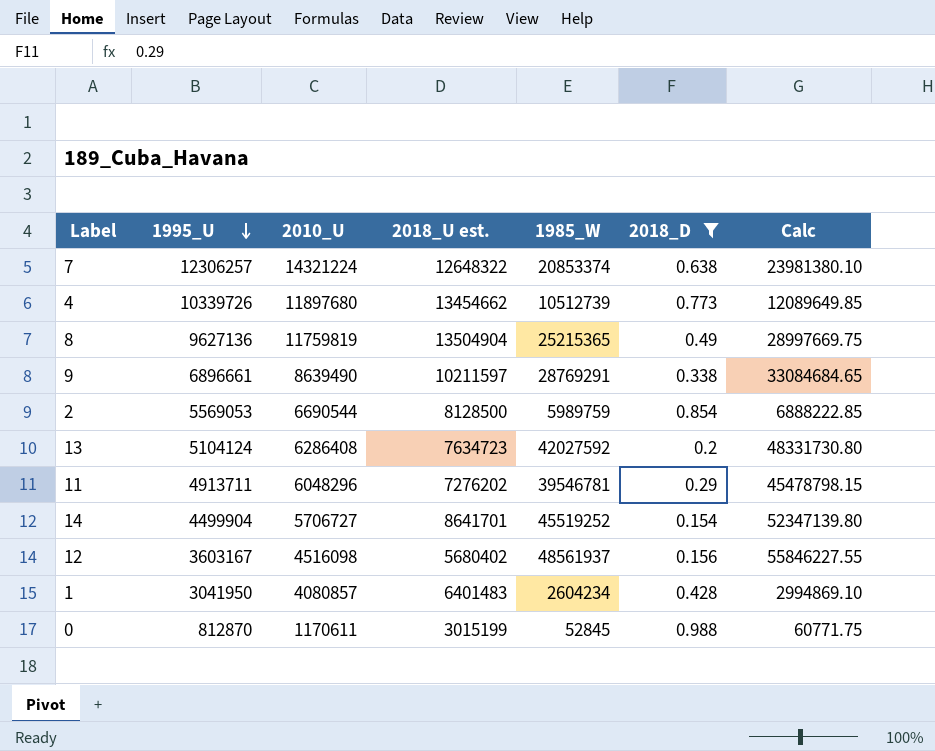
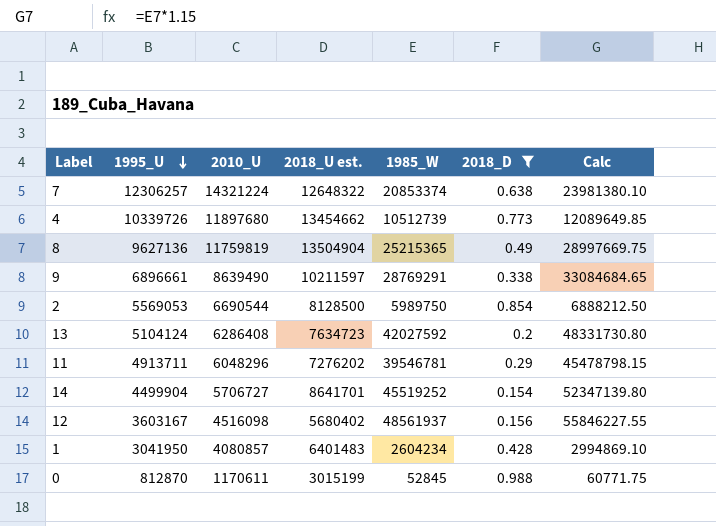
2 | 1985_W: 5989759 -> 5989750
2 | Calc: 6888222.85 -> 6888212.50

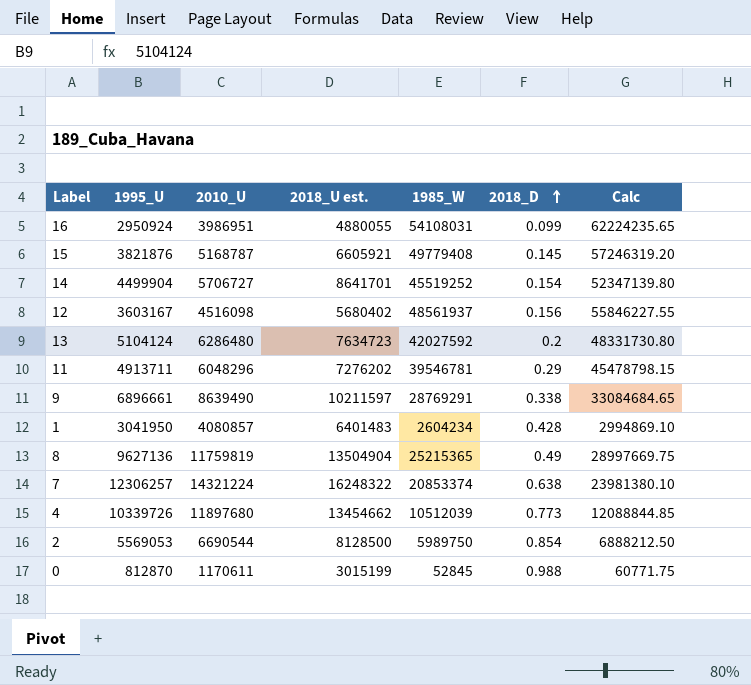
filter: 2018_D >= 0.154 -> none
row order: 1995_U descending -> 2018_D ascending
13 | 2010_U: 6286408 -> 6286480
7 | 2018_U est.: 12648322 -> 16248322
4 | 1985_W: 10512739 -> 10512039
4 | Calc: 12089649.85 -> 12088844.85

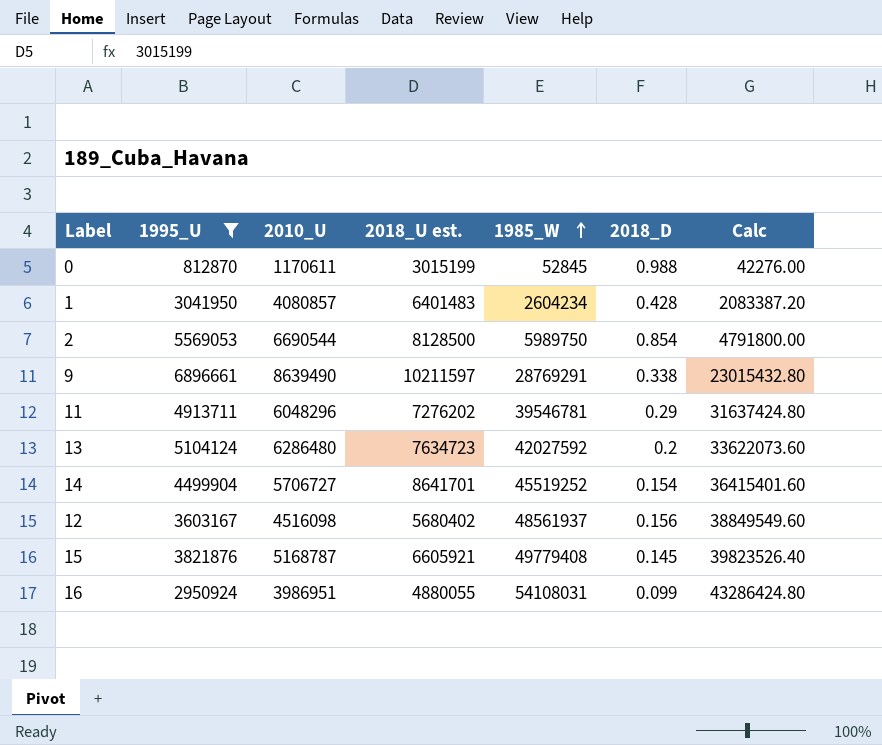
filter: none -> 1995_U <= 6896661
row order: 2018_D ascending -> 1985_W ascending
column Calc | formula: [1985_W] * 1.15 -> [1985_W] * 0.8

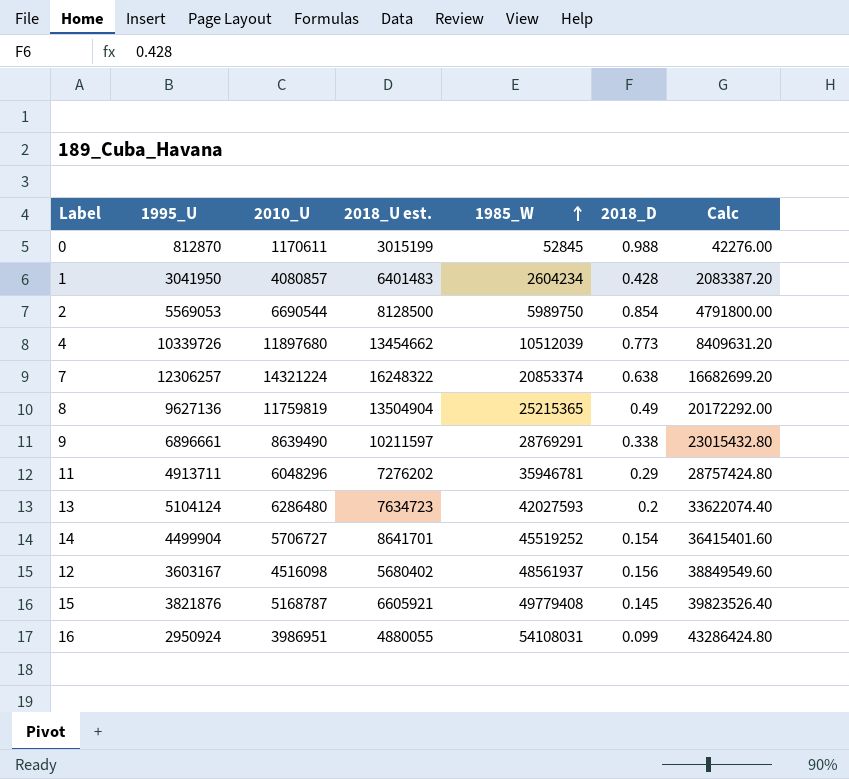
filter: 1995_U <= 6896661 -> none
11 | 1985_W: 39546781 -> 35946781
11 | Calc: 31637424.80 -> 28757424.80
13 | 1985_W: 42027592 -> 42027593
13 | Calc: 33622073.60 -> 33622074.40

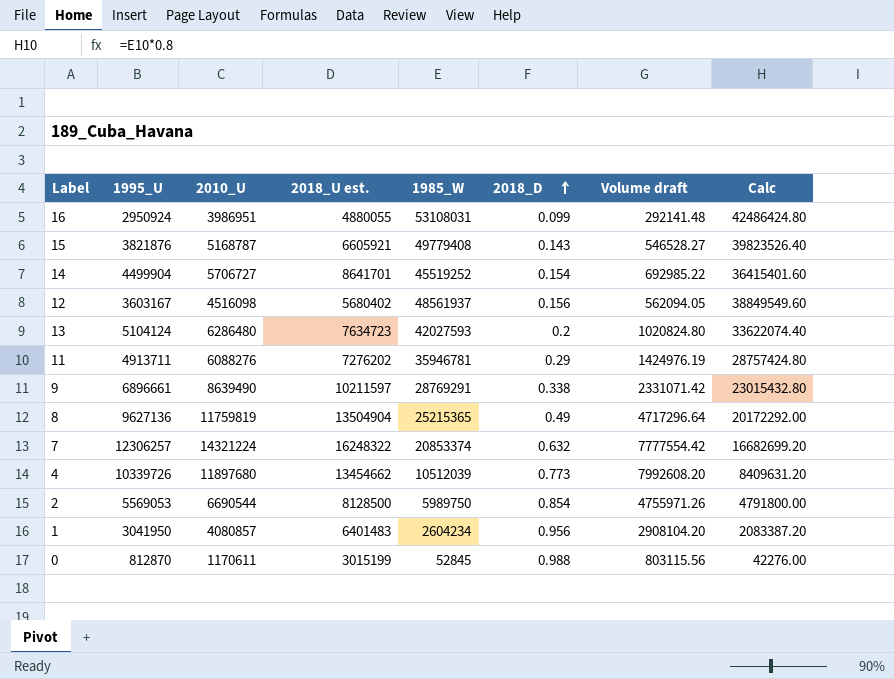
row order: 1985_W ascending -> 2018_D ascending
column Volume draft | formula: none -> [1995_U] * [2018_D]
16 | 1985_W: 54108031 -> 53108031
16 | Calc: 43286424.80 -> 42486424.80
15 | 2018_D: 0.145 -> 0.143
11 | 2010_U: 6048296 -> 6088276
7 | 2018_D: 0.638 -> 0.632
1 | 2018_D: 0.428 -> 0.956

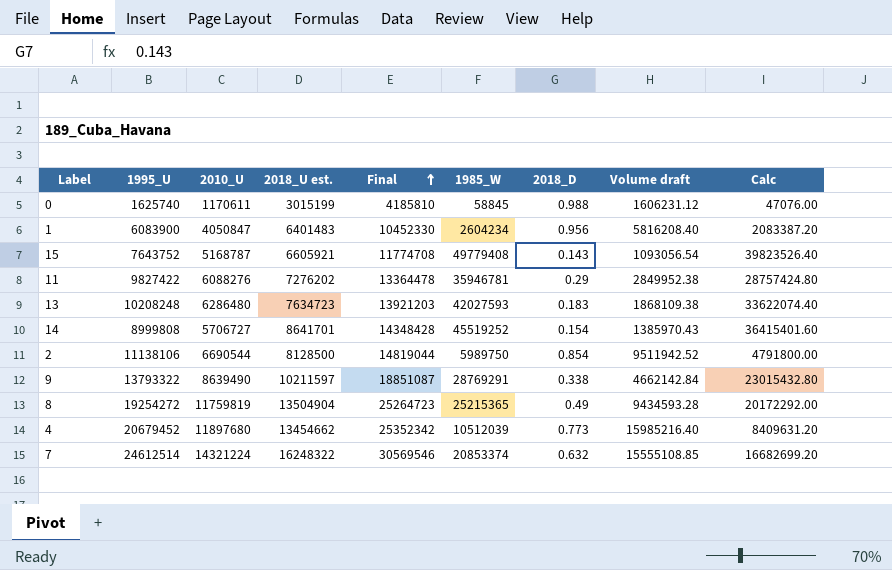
row order: 2018_D ascending -> Final ascending
column Final | formula: none -> [2010_U] + [2018_U est.]
row 16: 2950924 | 3986951 | 4880055 | 53108031 | 0.099 | 292141.48 | 42486424.80 -> none
row 12: 3603167 | 4516098 | 5680402 | 48561937 | 0.156 | 562094.05 | 38849549.60 -> none
0 | 1995_U: 812870 -> 1625740
0 | 1985_W: 52845 -> 58845
0 | Volume draft: 803115.56 -> 1606231.12
0 | Calc: 42276.00 -> 47076.00
1 | 1995_U: 3041950 -> 6083900
1 | 2010_U: 4080857 -> 4050847
1 | Volume draft: 2908104.20 -> 5816208.40
15 | 1995_U: 3821876 -> 7643752
15 | Volume draft: 546528.27 -> 1093056.54
11 | 1995_U: 4913711 -> 9827422
11 | Volume draft: 1424976.19 -> 2849952.38
13 | 1995_U: 5104124 -> 10208248
13 | 2018_D: 0.2 -> 0.183
13 | Volume draft: 1020824.80 -> 1868109.38
14 | 1995_U: 4499904 -> 8999808
14 | Volume draft: 692985.22 -> 1385970.43
2 | 1995_U: 5569053 -> 11138106
2 | Volume draft: 4755971.26 -> 9511942.52
9 | 1995_U: 6896661 -> 13793322
9 | Volume draft: 2331071.42 -> 4662142.84
8 | 1995_U: 9627136 -> 19254272
8 | Volume draft: 4717296.64 -> 9434593.28
4 | 1995_U: 10339726 -> 20679452
4 | Volume draft: 7992608.20 -> 15985216.40
7 | 1995_U: 12306257 -> 24612514
7 | Volume draft: 7777554.42 -> 15555108.85

